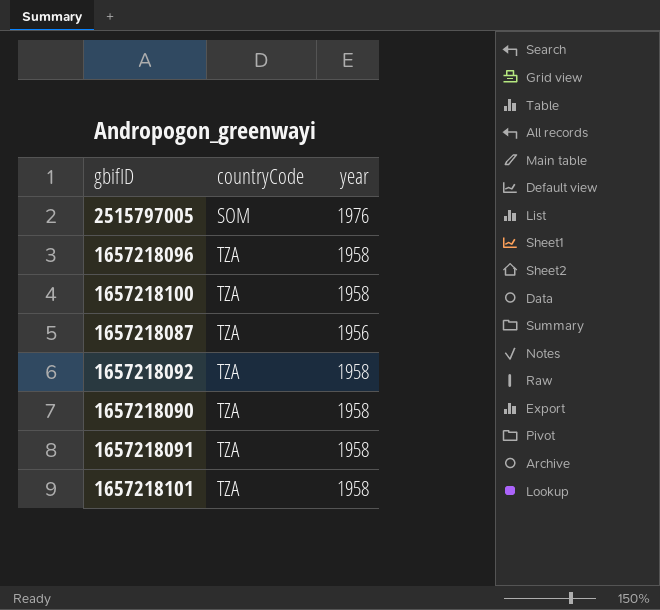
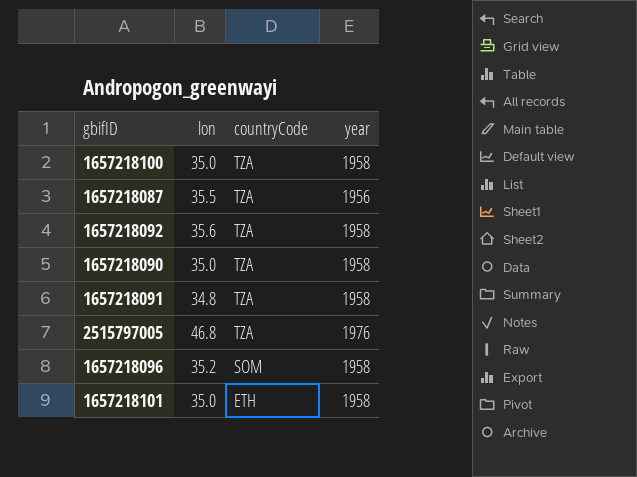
row order: countryCode ascending -> countryCode descending
column lon | position: none -> 2
2515797005 | countryCode: SOM -> TZA
1657218096 | countryCode: TZA -> SOM
1657218101 | countryCode: TZA -> ETH

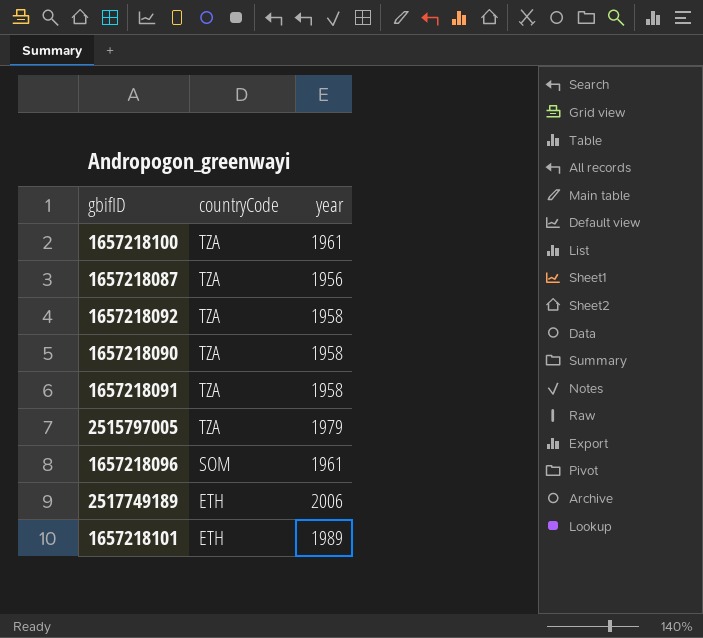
column lon | position: 2 -> none
1657218100 | year: 1958 -> 1961
2515797005 | year: 1976 -> 1979
1657218096 | year: 1958 -> 1961
row 2517749189: none -> ETH | 2006
1657218101 | year: 1958 -> 1989

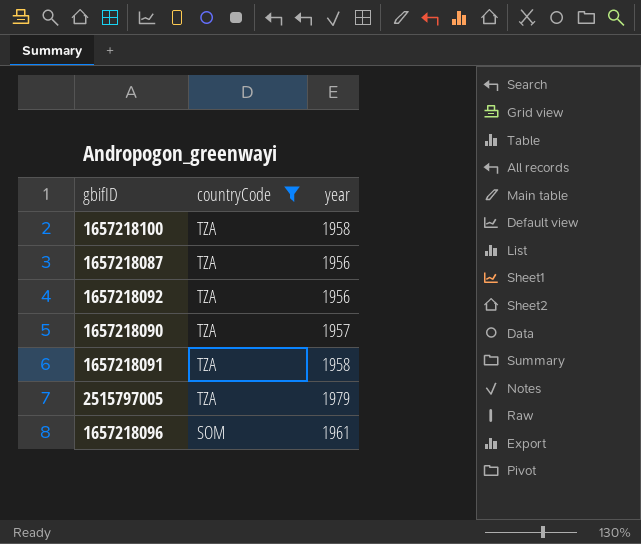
filter: none -> countryCode != ETH
1657218100 | year: 1961 -> 1958
1657218092 | year: 1958 -> 1956
1657218090 | year: 1958 -> 1957

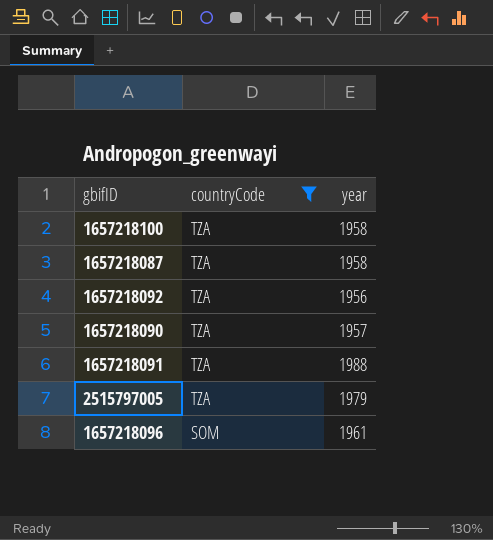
1657218087 | year: 1956 -> 1958
1657218091 | year: 1958 -> 1988

